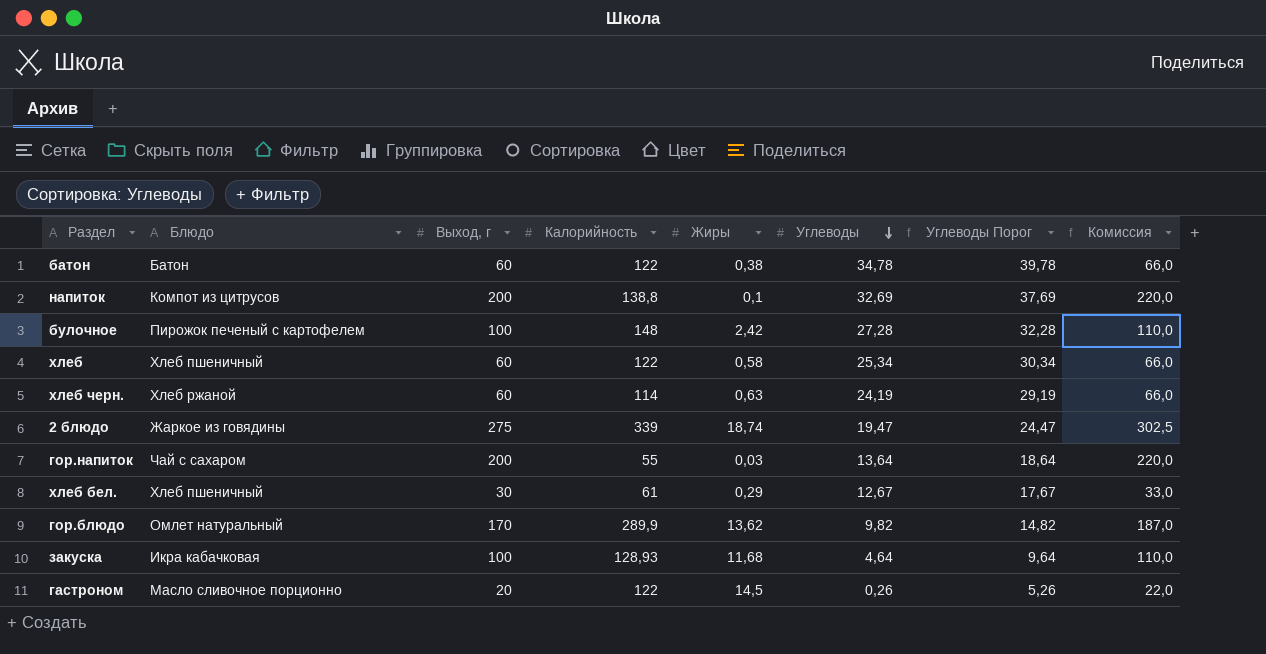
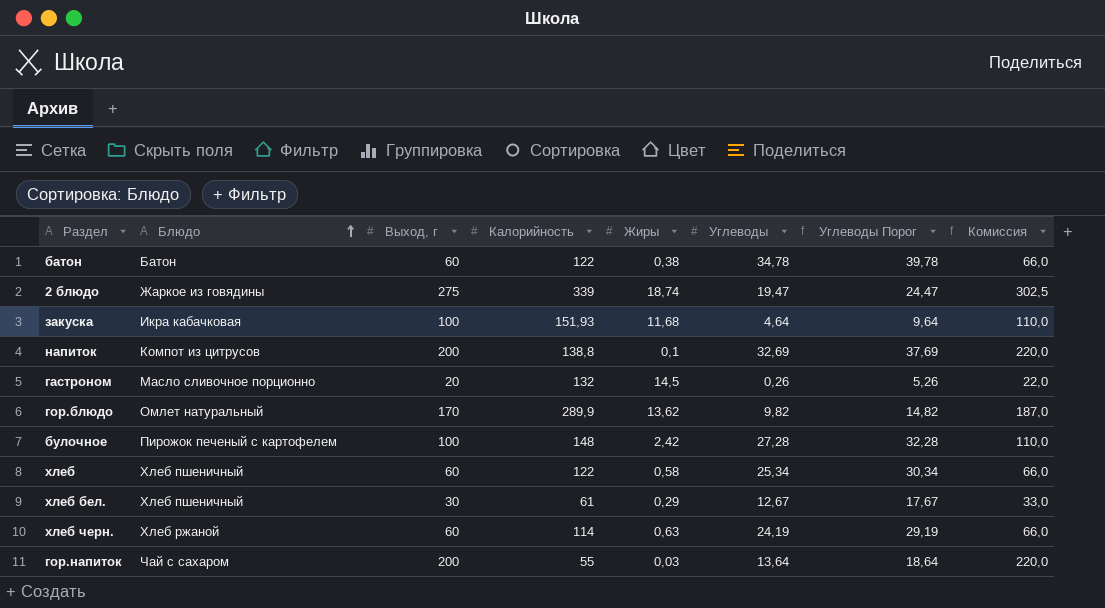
row order: Углеводы descending -> Блюдо ascending
закуска | Калорийность: 128,93 -> 151,93
гастроном | Калорийность: 122 -> 132

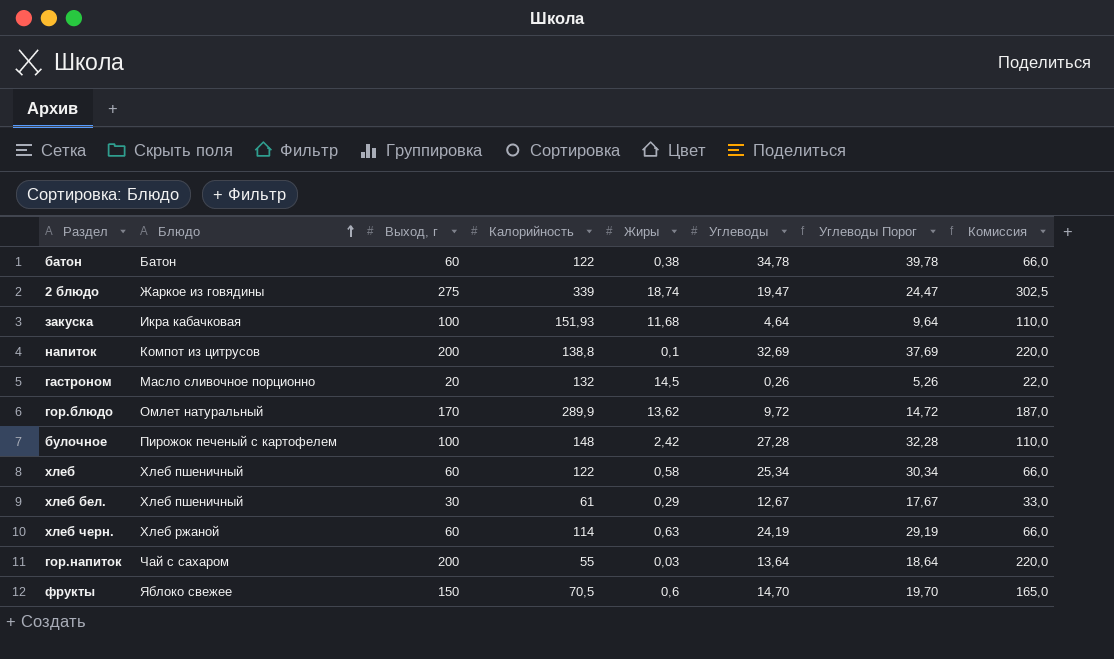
гор.блюдо | Углеводы: 9,82 -> 9,72
гор.блюдо | Углеводы Порог: 14,82 -> 14,72
row фрукты: none -> Яблоко свежее | 150 | 70,5 | 0,6 | 14,70 | 19,70 | 165,0

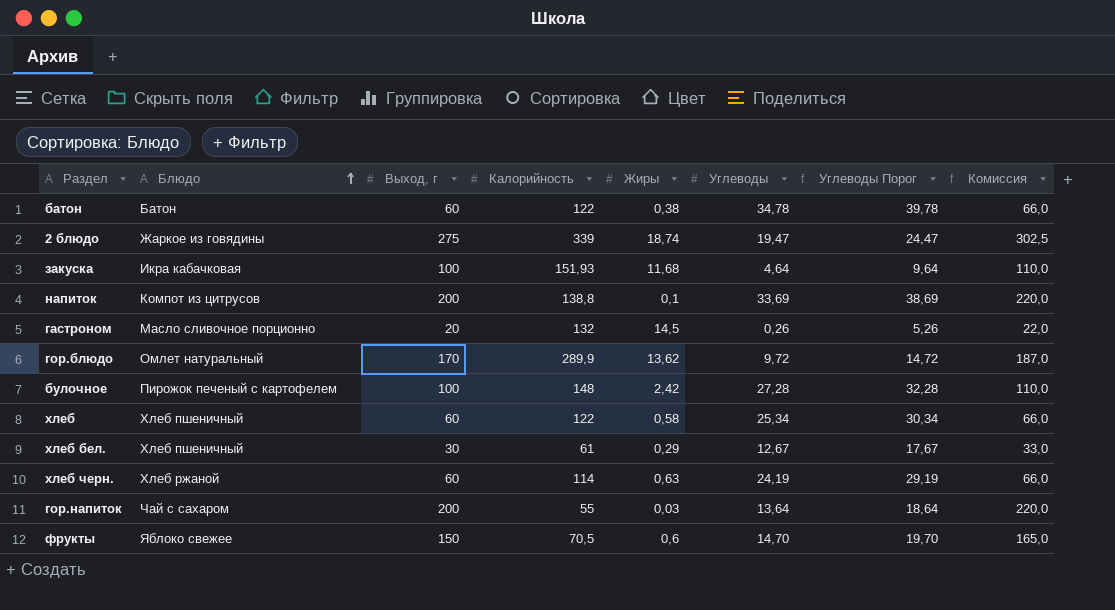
напиток | Углеводы: 32,69 -> 33,69
напиток | Углеводы Порог: 37,69 -> 38,69

